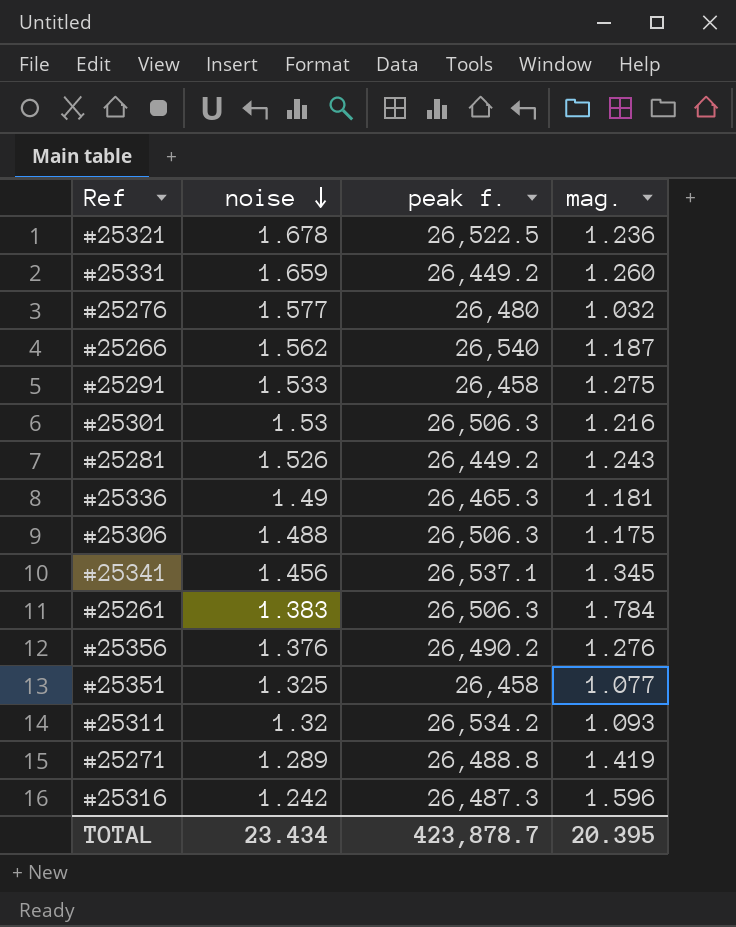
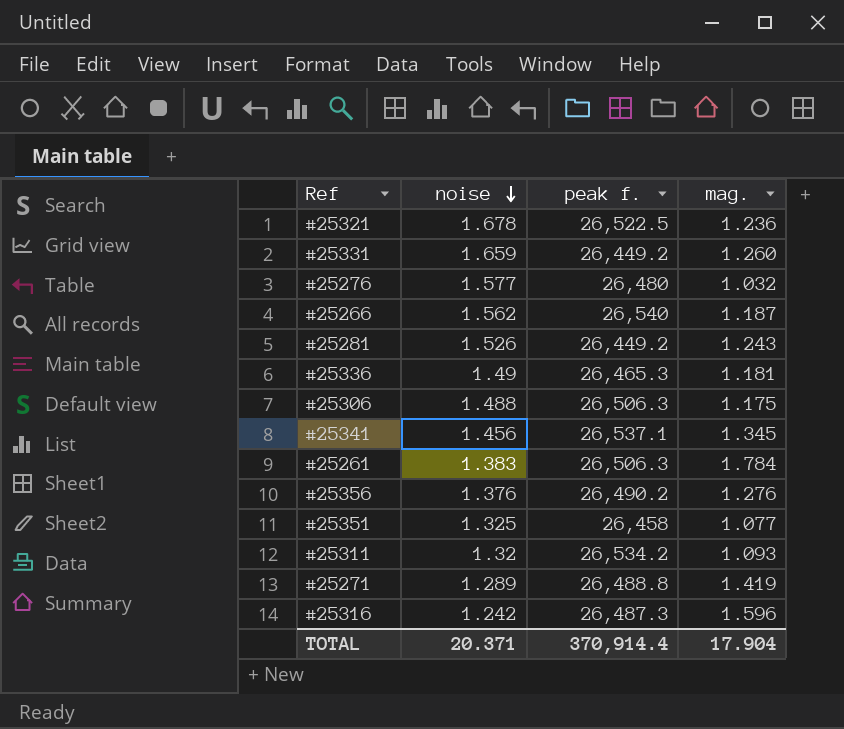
row #25291: 1.533 | 26,458 | 1.275 -> none
row #25301: 1.53 | 26,506.3 | 1.216 -> none
TOTAL | noise: 23.434 -> 20.371
TOTAL | peak f.: 423,878.7 -> 370,914.4
TOTAL | mag.: 20.395 -> 17.904

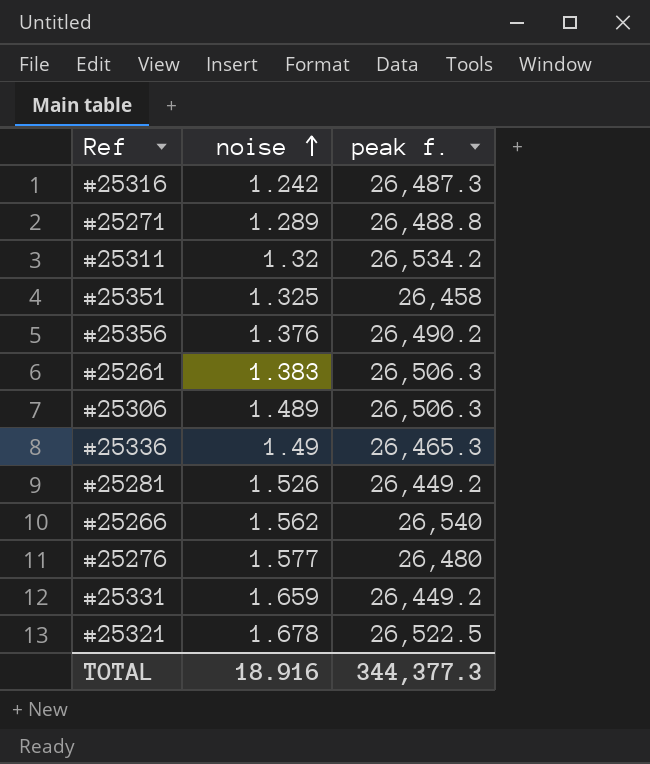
row order: noise descending -> noise ascending
column mag. | position: 4 -> none
row #25341: 1.456 | 26,537.1 | 1.345 -> none
#25306 | noise: 1.488 -> 1.489
TOTAL | noise: 20.371 -> 18.916
TOTAL | peak f.: 370,914.4 -> 344,377.3

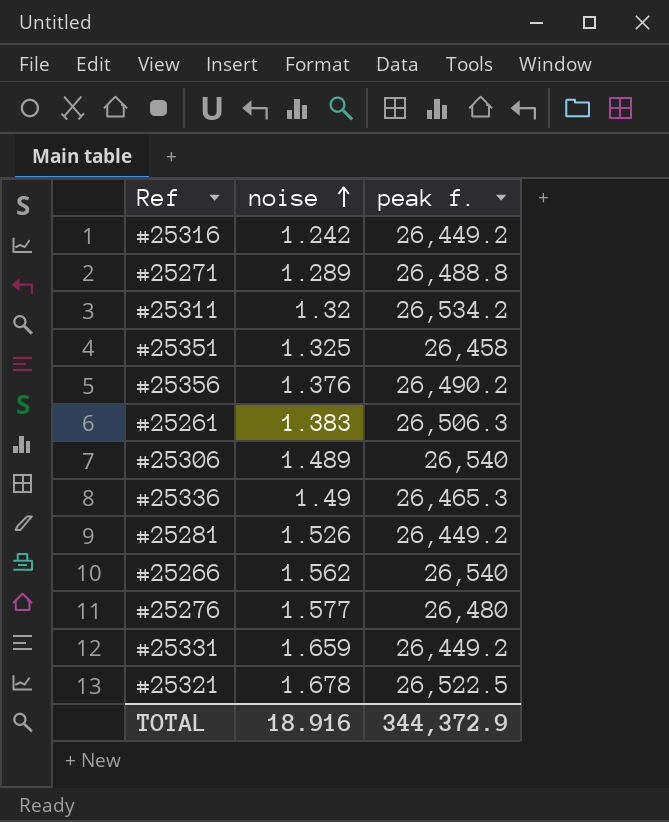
#25316 | peak f.: 26,487.3 -> 26,449.2
#25306 | peak f.: 26,506.3 -> 26,540
TOTAL | peak f.: 344,377.3 -> 344,372.9

